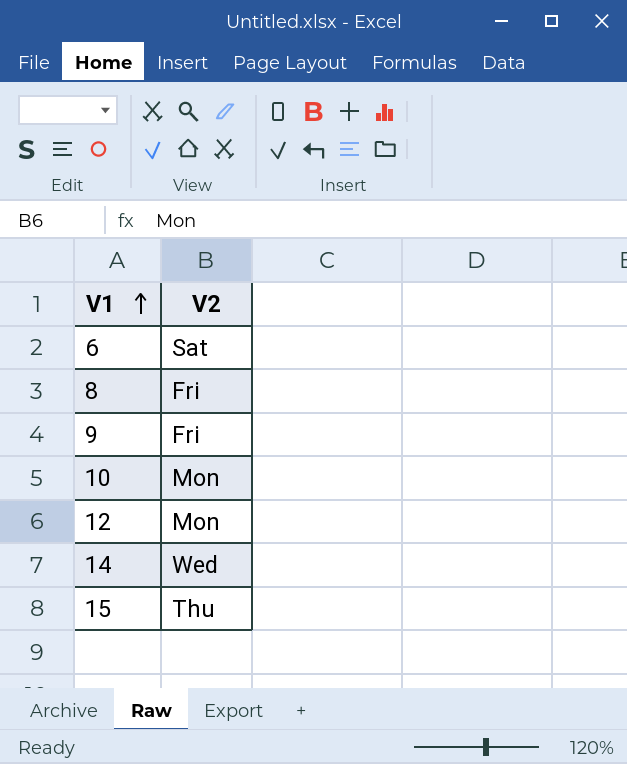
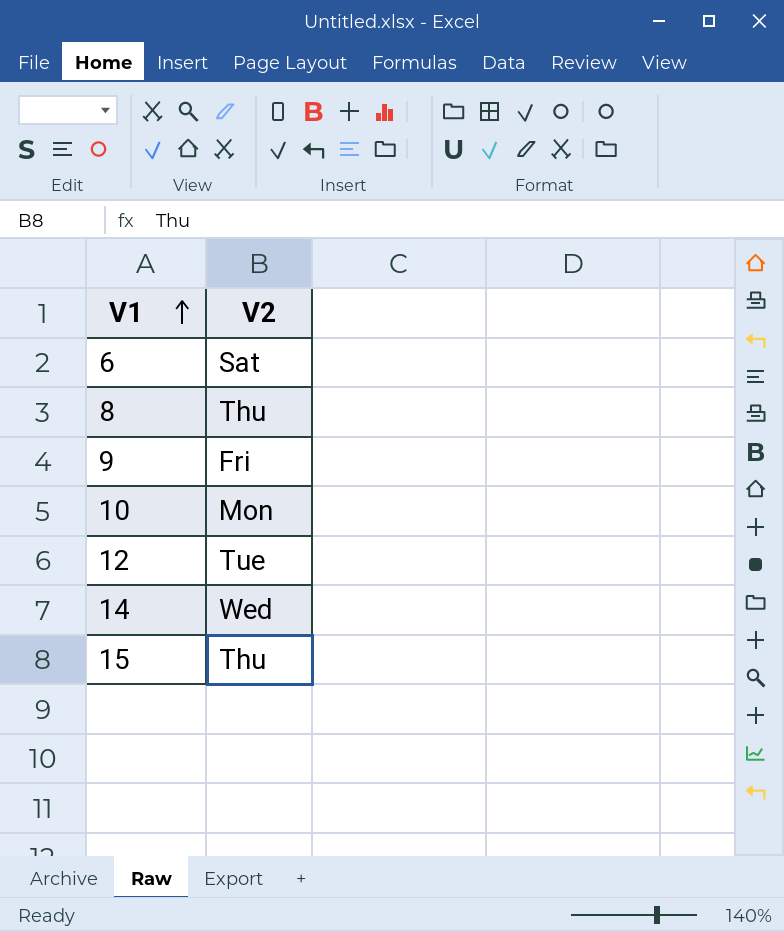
8 | V2: Fri -> Thu
12 | V2: Mon -> Tue

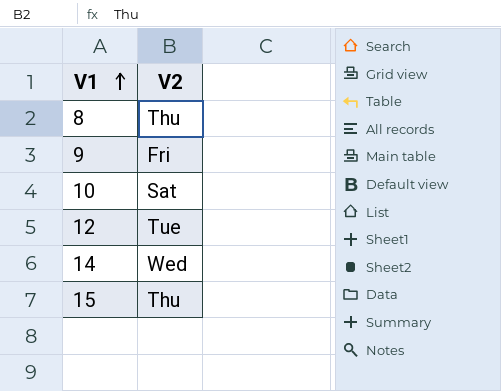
row 6: Sat -> none
10 | V2: Mon -> Sat

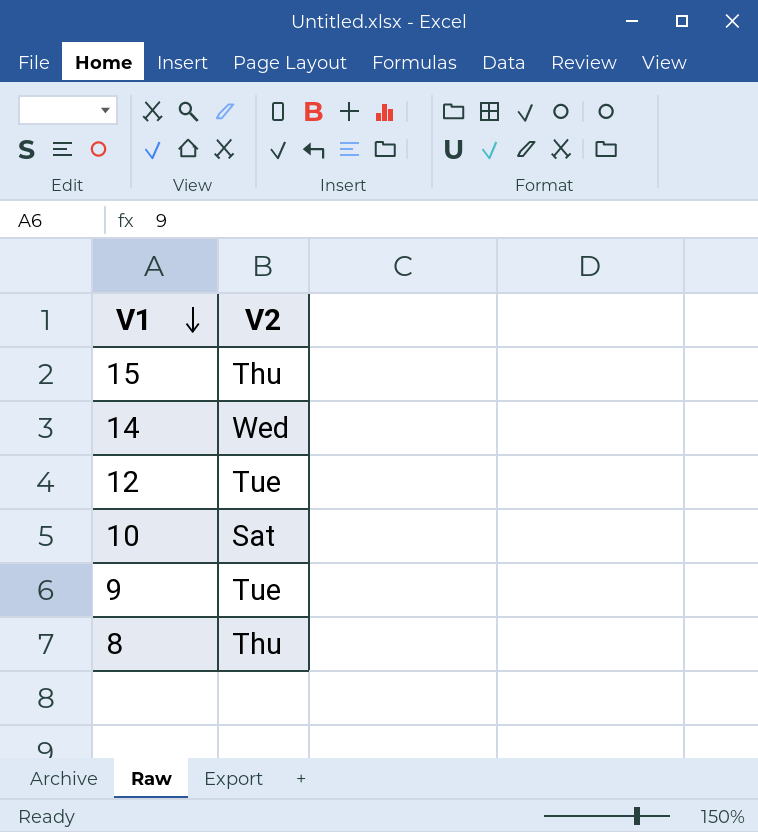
row order: V1 ascending -> V1 descending
9 | V2: Fri -> Tue

